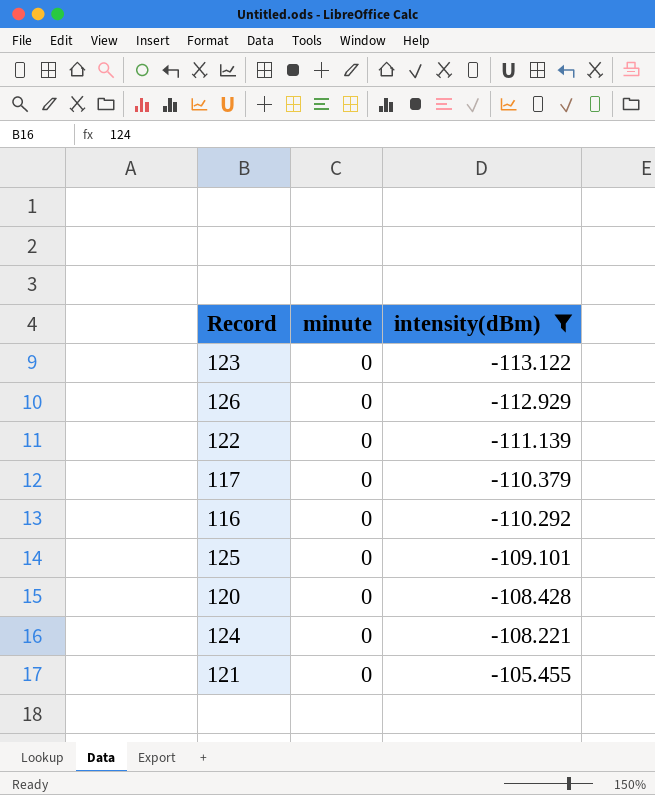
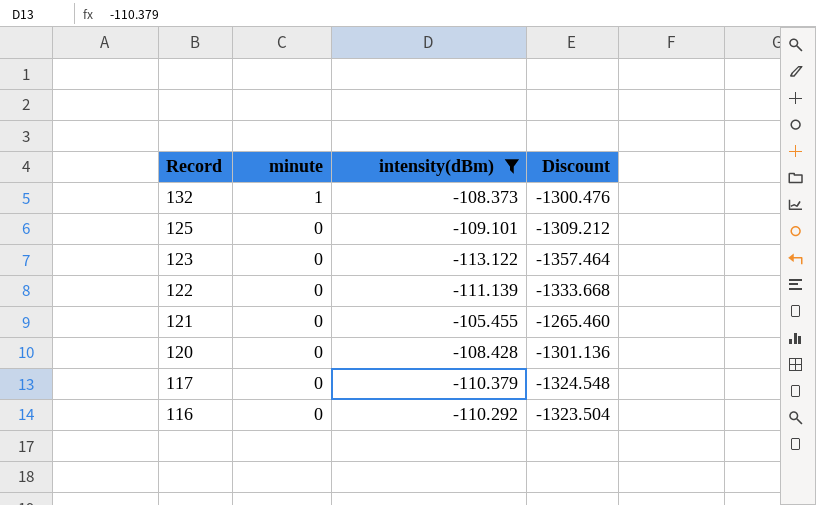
row order: intensity(dBm) ascending -> Record descending
column Discount | formula: none -> [intensity(dBm)] * 12
row 126: 0 | -112.929 -> none
row 124: 0 | -108.221 -> none
row 132: none -> 1 | -108.373 | -1300.476

